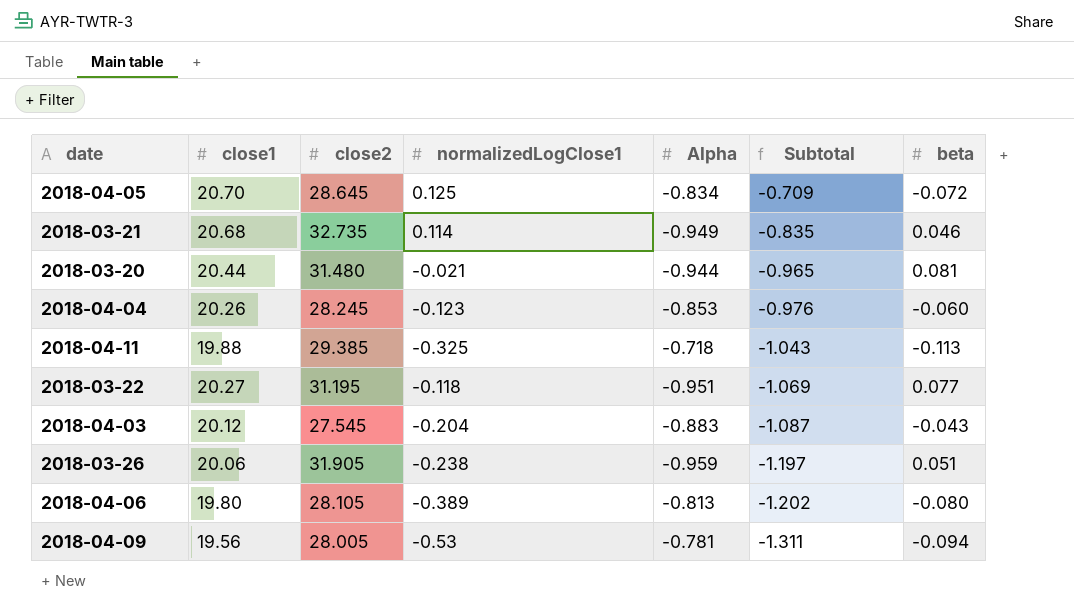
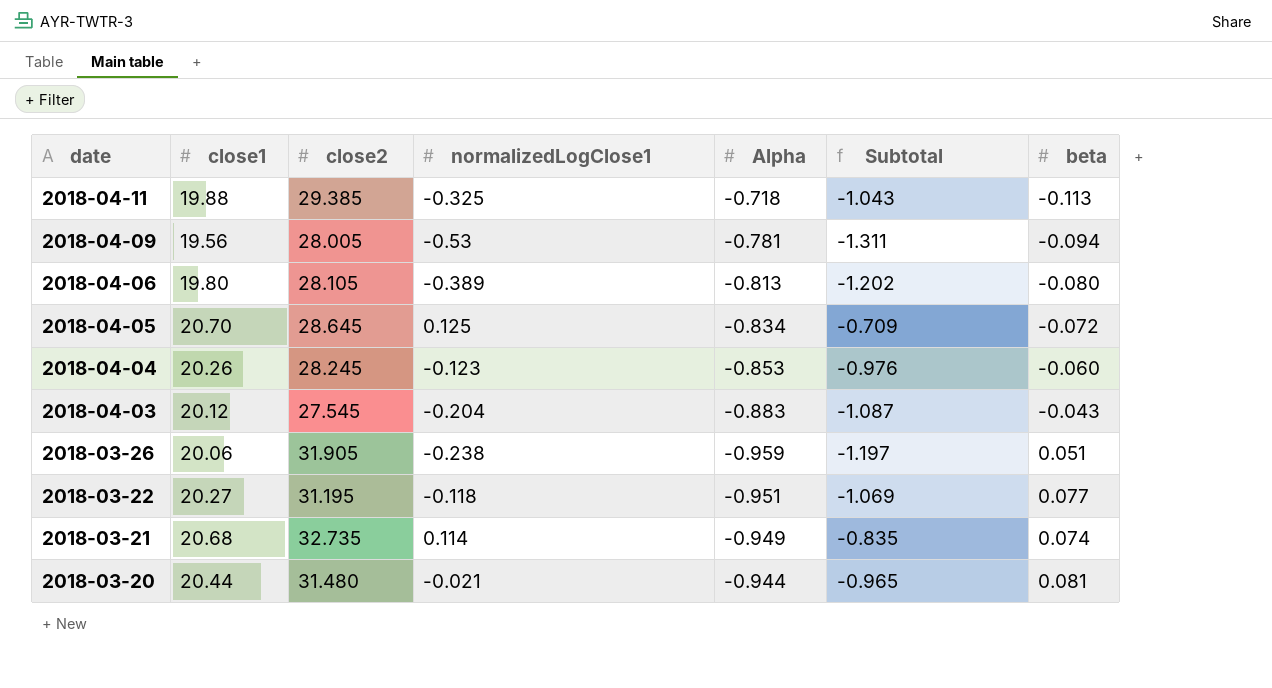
row order: Subtotal descending -> date descending
2018-03-21 | beta: 0.046 -> 0.074

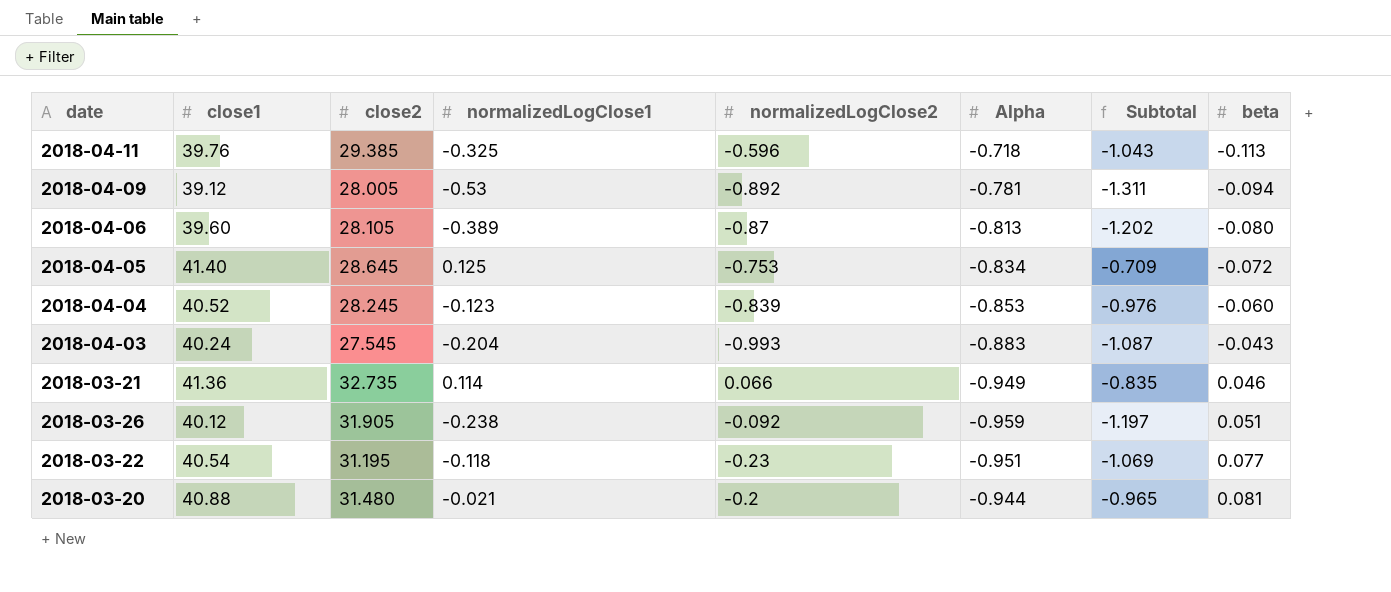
row order: date descending -> beta ascending
column normalizedLogClose2 | position: none -> 5
2018-04-11 | close1: 19.88 -> 39.76
2018-04-09 | close1: 19.56 -> 39.12
2018-04-06 | close1: 19.80 -> 39.60
2018-04-05 | close1: 20.70 -> 41.40
2018-04-04 | close1: 20.26 -> 40.52
2018-04-03 | close1: 20.12 -> 40.24
2018-03-21 | close1: 20.68 -> 41.36
2018-03-21 | beta: 0.074 -> 0.046
2018-03-26 | close1: 20.06 -> 40.12
2018-03-22 | close1: 20.27 -> 40.54
2018-03-20 | close1: 20.44 -> 40.88

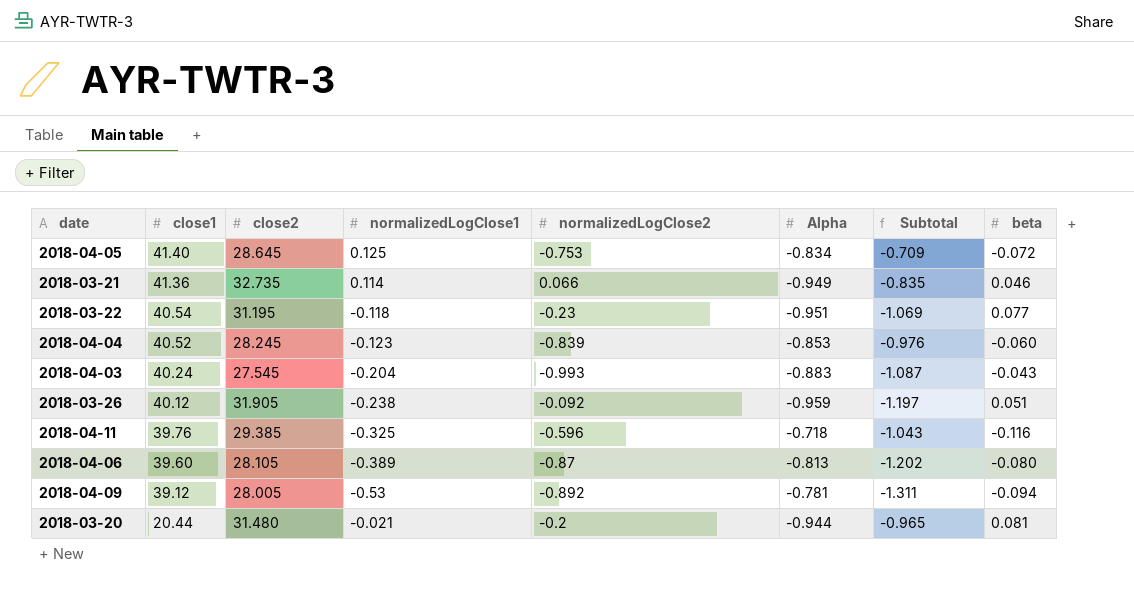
row order: beta ascending -> close1 descending
2018-04-11 | beta: -0.113 -> -0.116
2018-03-20 | close1: 40.88 -> 20.44

